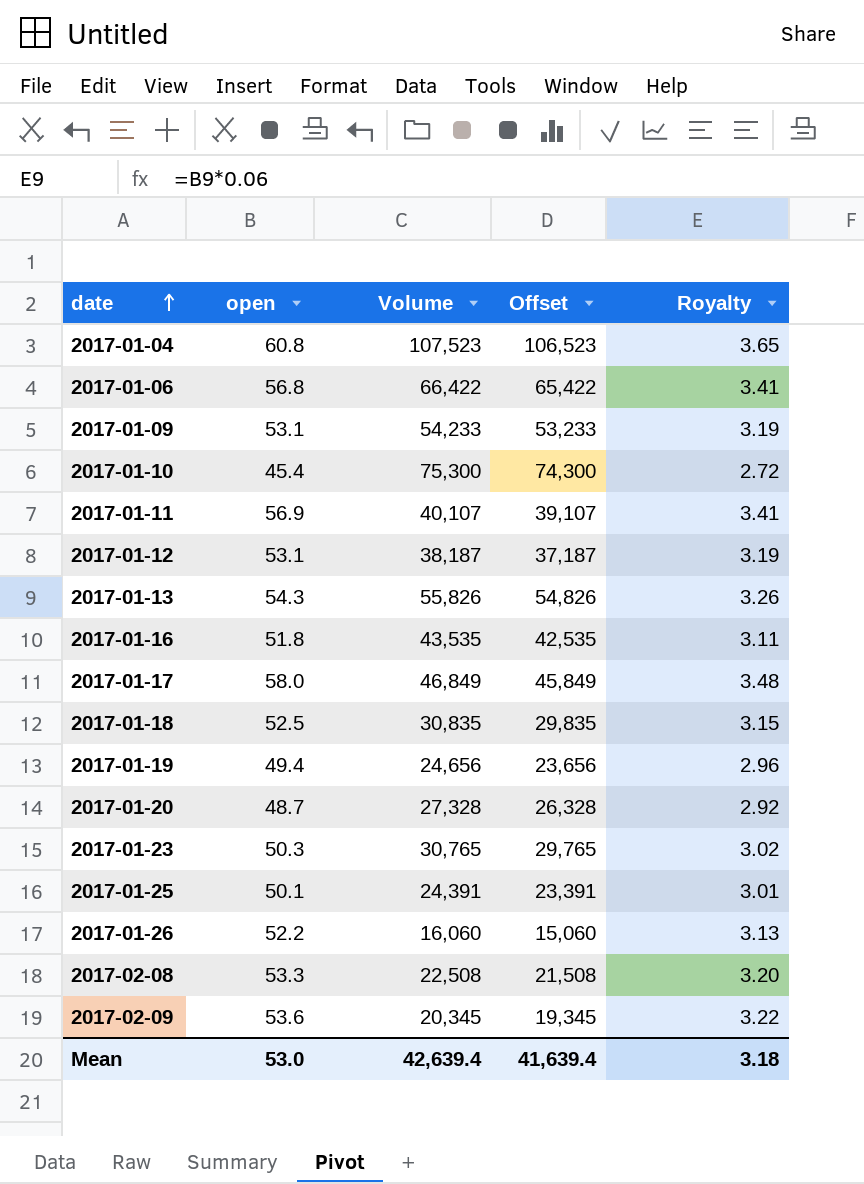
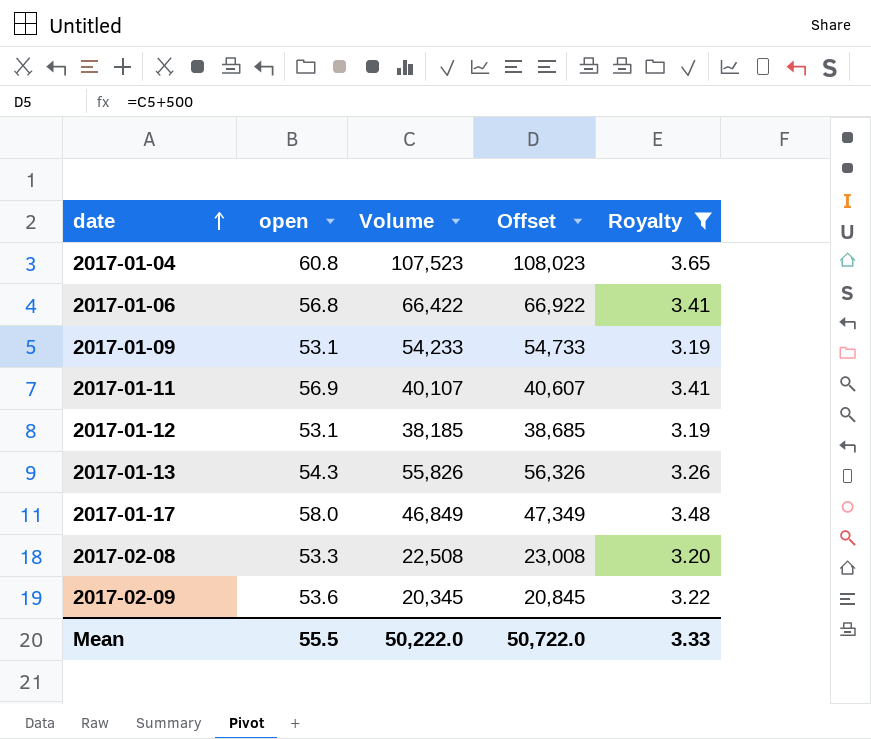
filter: none -> Royalty >= 3.19
column Offset | formula: [Volume] - 1000 -> [Volume] + 500
2017-01-12 | Volume: 38,187 -> 38,185
Mean | open: 53.0 -> 55.5
Mean | Volume: 42,639.4 -> 50,222.0
Mean | Offset: 41,639.4 -> 50,722.0
Mean | Royalty: 3.18 -> 3.33

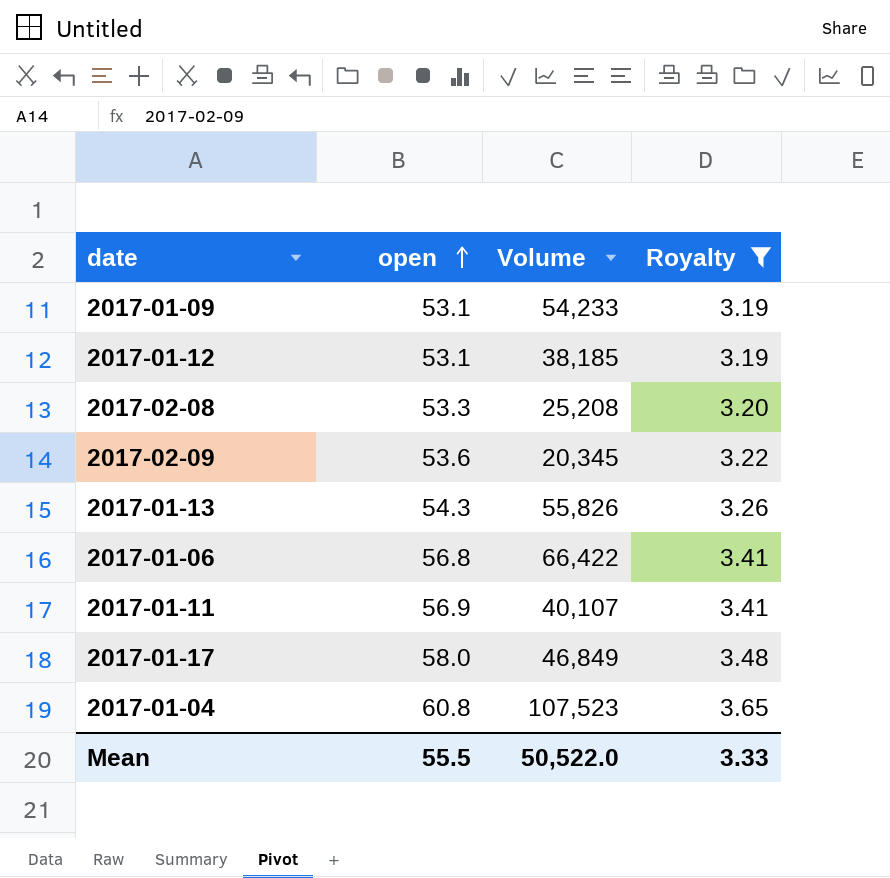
row order: date ascending -> open ascending
column Offset | formula: [Volume] + 500 -> none
2017-02-08 | Volume: 22,508 -> 25,208
Mean | Volume: 50,222.0 -> 50,522.0

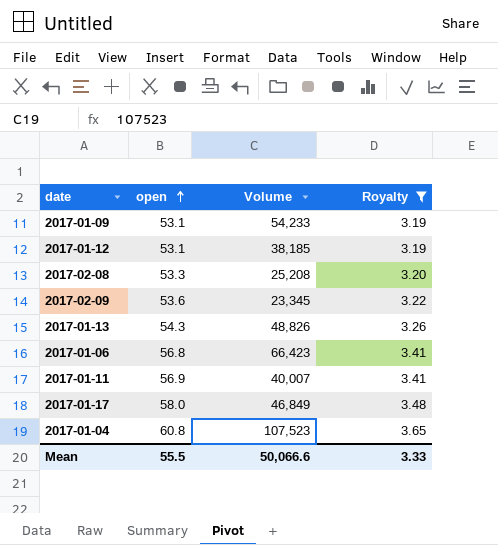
2017-02-09 | Volume: 20,345 -> 23,345
2017-01-13 | Volume: 55,826 -> 48,826
2017-01-06 | Volume: 66,422 -> 66,423
2017-01-11 | Volume: 40,107 -> 40,007
Mean | Volume: 50,522.0 -> 50,066.6

